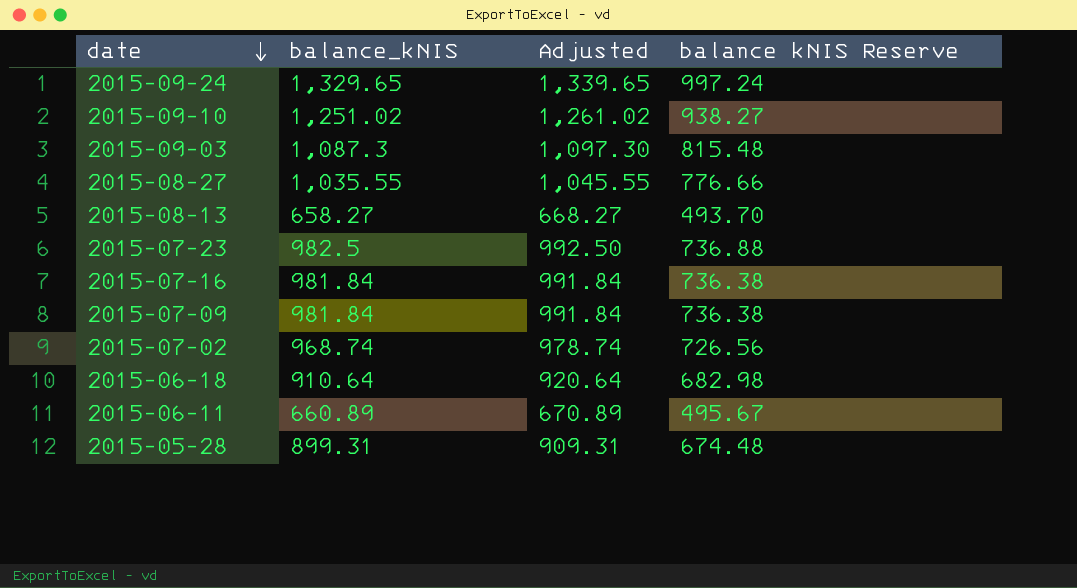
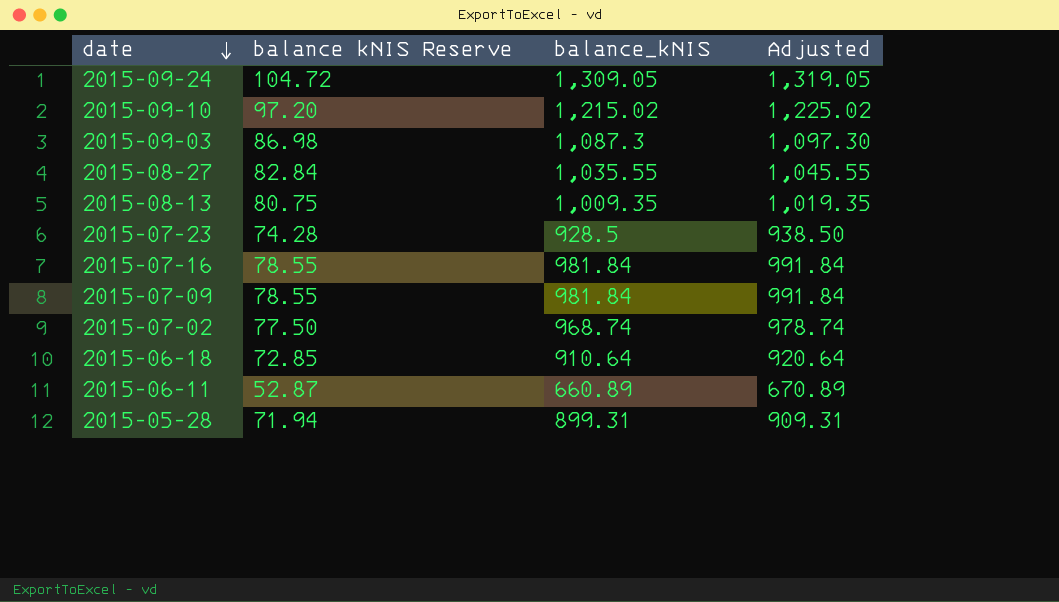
column balance kNIS Reserve | formula: [balance_kNIS] * 0.75 -> [balance_kNIS] * 0.08
column balance kNIS Reserve | position: 4 -> 2
2015-09-24 | balance_kNIS: 1,329.65 -> 1,309.05
2015-09-24 | Adjusted: 1,339.65 -> 1,319.05
2015-09-10 | balance_kNIS: 1,251.02 -> 1,215.02
2015-09-10 | Adjusted: 1,261.02 -> 1,225.02
2015-08-13 | balance_kNIS: 658.27 -> 1,009.35
2015-08-13 | Adjusted: 668.27 -> 1,019.35
2015-07-23 | balance_kNIS: 982.5 -> 928.5
2015-07-23 | Adjusted: 992.50 -> 938.50

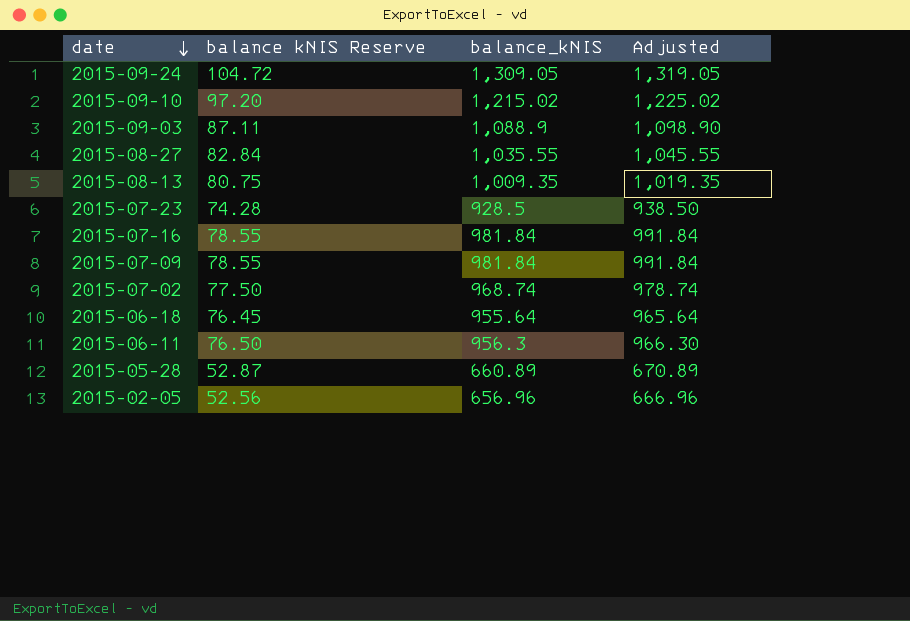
2015-09-03 | balance kNIS Reserve: 86.98 -> 87.11
2015-09-03 | balance_kNIS: 1,087.3 -> 1,088.9
2015-09-03 | Adjusted: 1,097.30 -> 1,098.90
2015-06-18 | balance kNIS Reserve: 72.85 -> 76.45
2015-06-18 | balance_kNIS: 910.64 -> 955.64
2015-06-18 | Adjusted: 920.64 -> 965.64
2015-06-11 | balance kNIS Reserve: 52.87 -> 76.50
2015-06-11 | balance_kNIS: 660.89 -> 956.3
2015-06-11 | Adjusted: 670.89 -> 966.30
2015-05-28 | balance kNIS Reserve: 71.94 -> 52.87
2015-05-28 | balance_kNIS: 899.31 -> 660.89
2015-05-28 | Adjusted: 909.31 -> 670.89
row 2015-02-05: none -> 52.56 | 656.96 | 666.96

